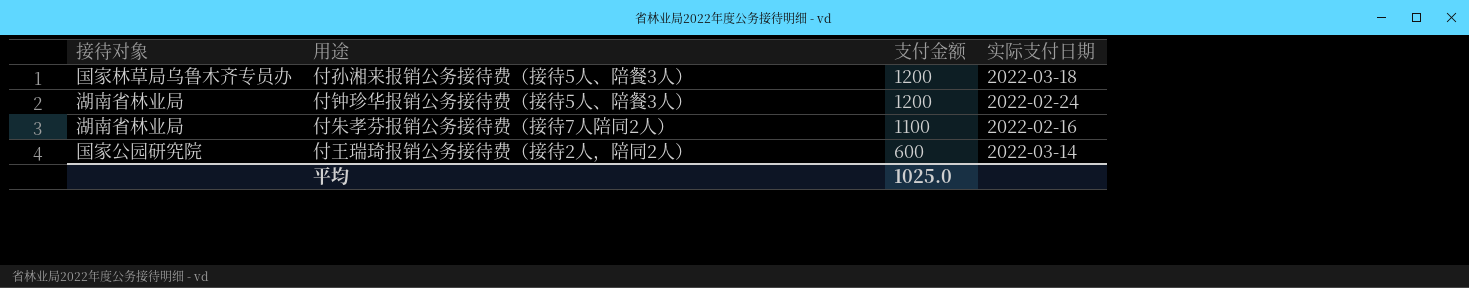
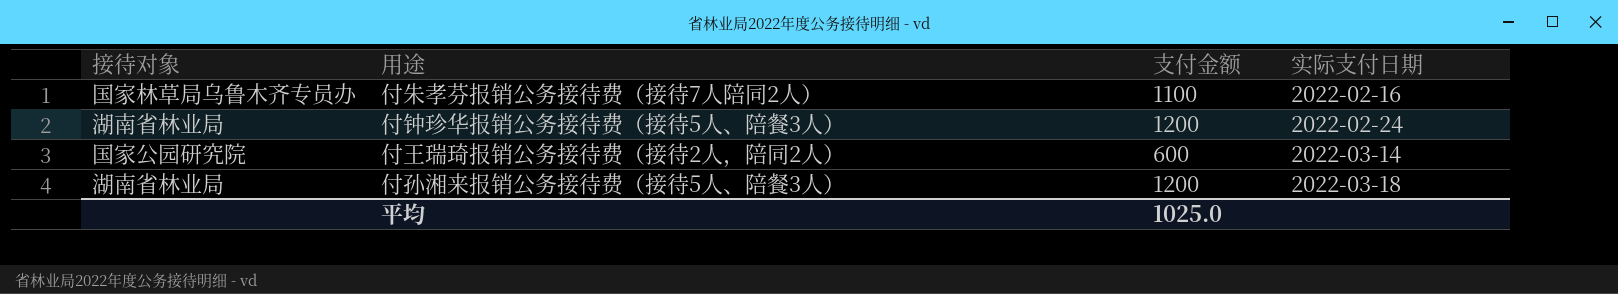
row order: 支付金额 descending -> 实际支付日期 ascending
付朱孝芬报销公务接待费（接待7人陪同2人） | 接待对象: 湖南省林业局 -> 国家林草局乌鲁木齐专员办
付孙湘来报销公务接待费（接待5人、陪餐3人） | 接待对象: 国家林草局乌鲁木齐专员办 -> 湖南省林业局

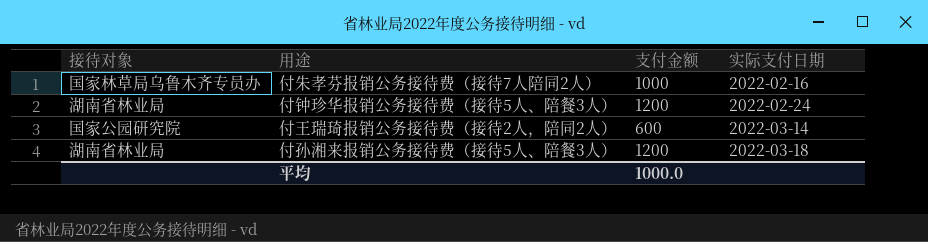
付朱孝芬报销公务接待费（接待7人陪同2人） | 支付金额: 1100 -> 1000
平均 | 支付金额: 1025.0 -> 1000.0

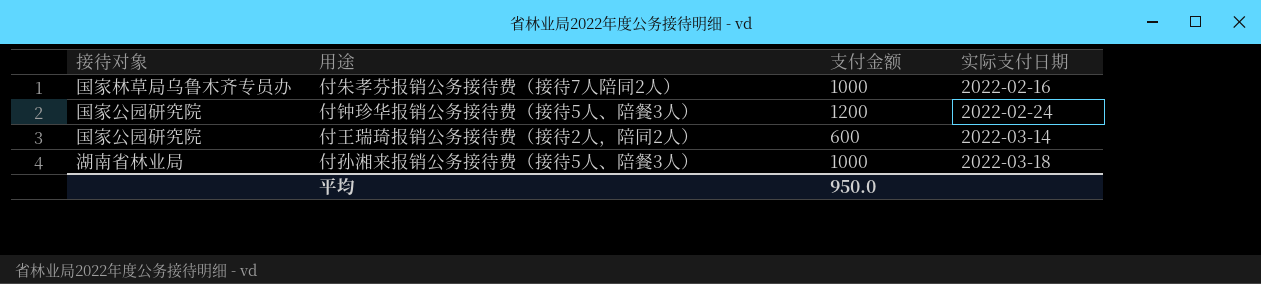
付钟珍华报销公务接待费（接待5人、陪餐3人） | 接待对象: 湖南省林业局 -> 国家公园研究院
付孙湘来报销公务接待费（接待5人、陪餐3人） | 支付金额: 1200 -> 1000
平均 | 支付金额: 1000.0 -> 950.0

